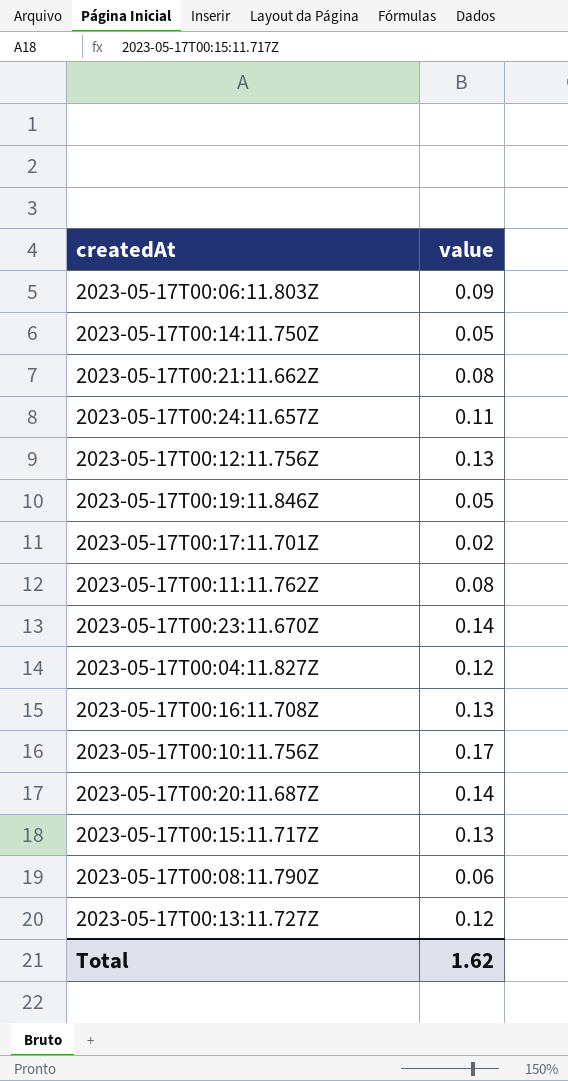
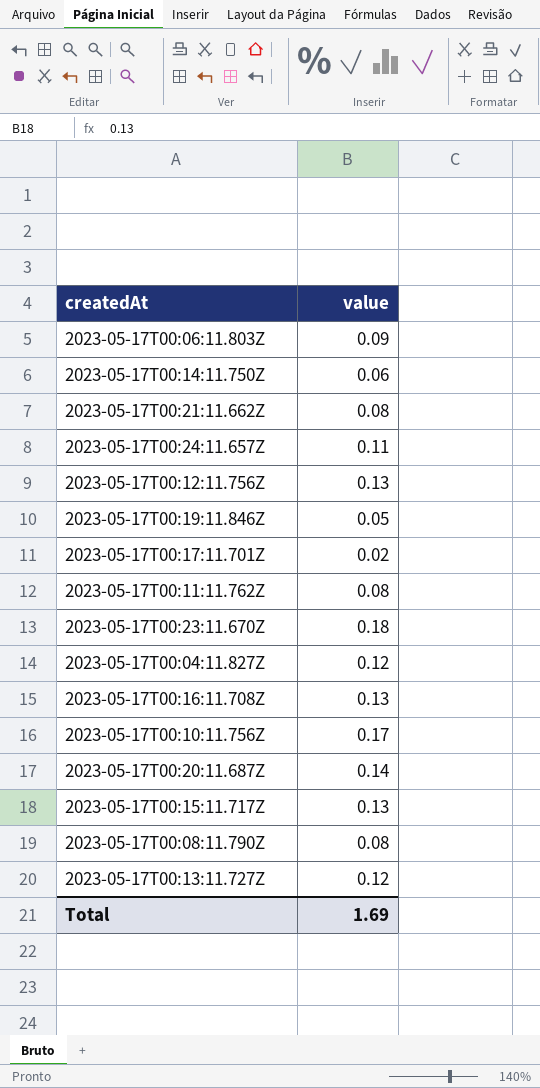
2023-05-17T00:14:11.750Z | value: 0.05 -> 0.06
2023-05-17T00:23:11.670Z | value: 0.14 -> 0.18
2023-05-17T00:08:11.790Z | value: 0.06 -> 0.08
Total | value: 1.62 -> 1.69

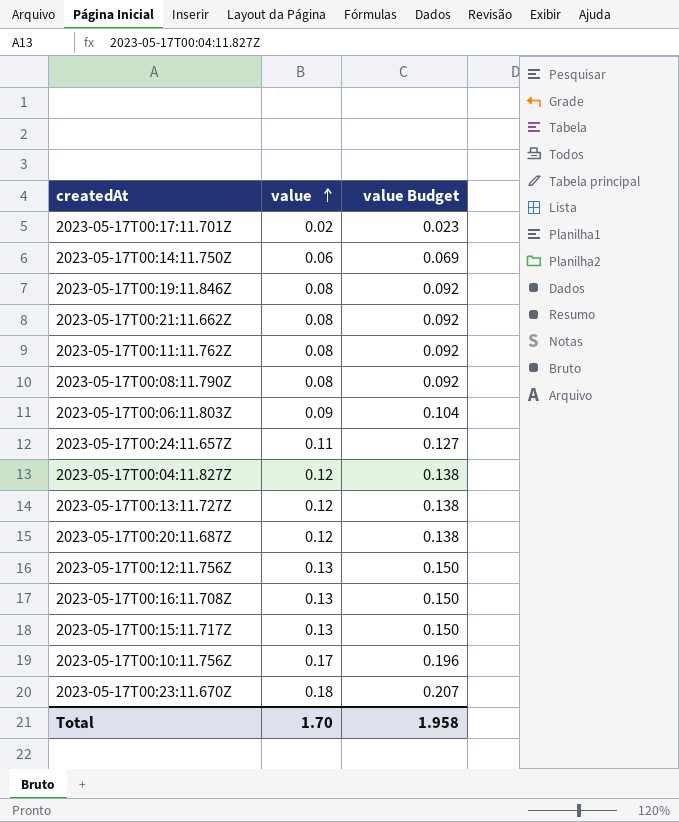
row order: none -> value ascending
column value Budget | formula: none -> [value] * 1.15
2023-05-17T00:19:11.846Z | value: 0.05 -> 0.08
2023-05-17T00:20:11.687Z | value: 0.14 -> 0.12
Total | value: 1.69 -> 1.70

